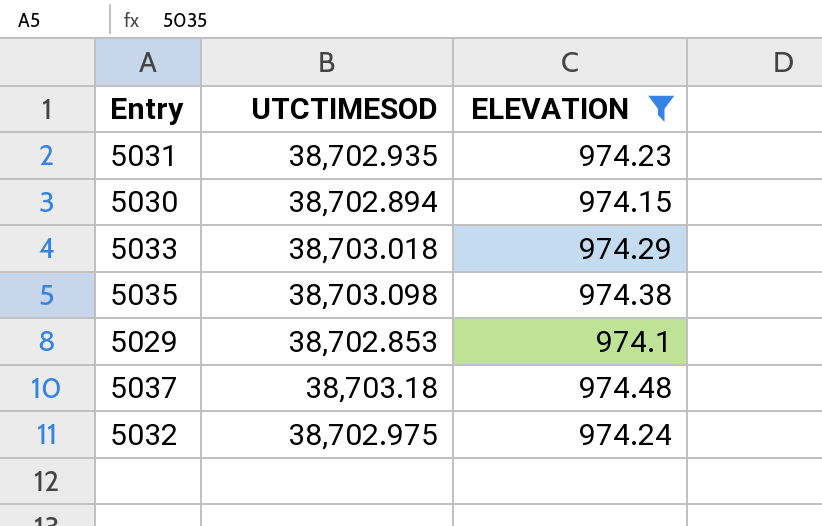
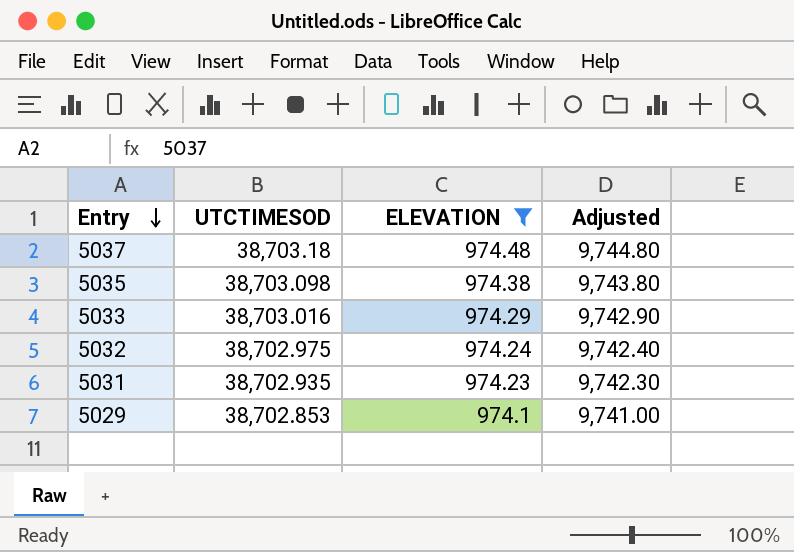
row order: none -> Entry descending
column Adjusted | formula: none -> [ELEVATION] * 10
row 5030: 38,702.894 | 974.15 -> none
5033 | UTCTIMESOD: 38,703.018 -> 38,703.016

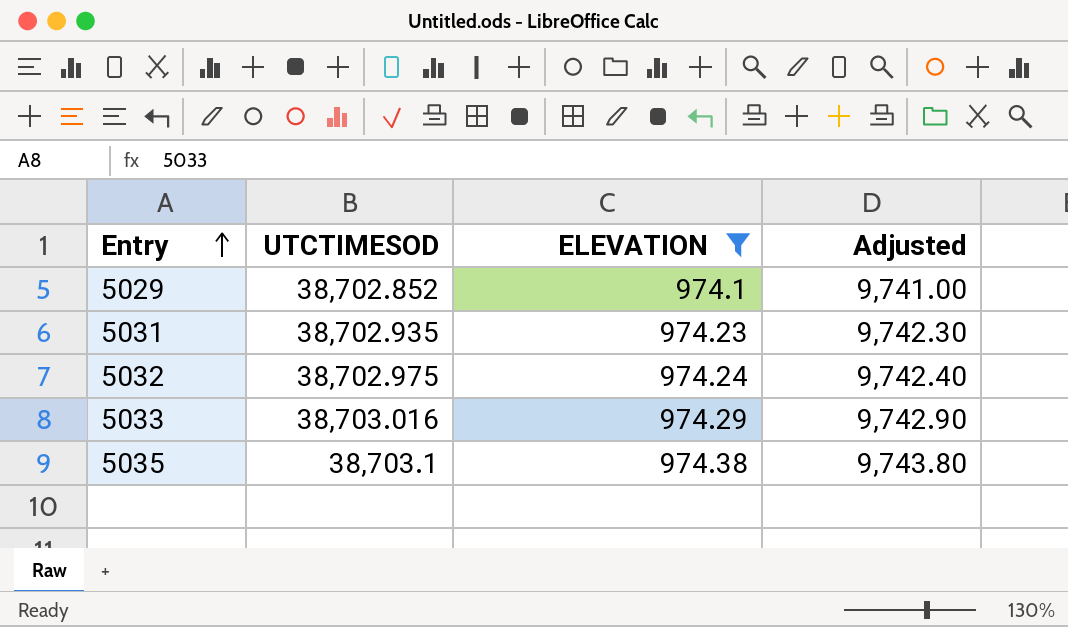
row order: Entry descending -> Entry ascending
row 5037: 38,703.18 | 974.48 | 9,744.80 -> none
5029 | UTCTIMESOD: 38,702.853 -> 38,702.852
5035 | UTCTIMESOD: 38,703.098 -> 38,703.1

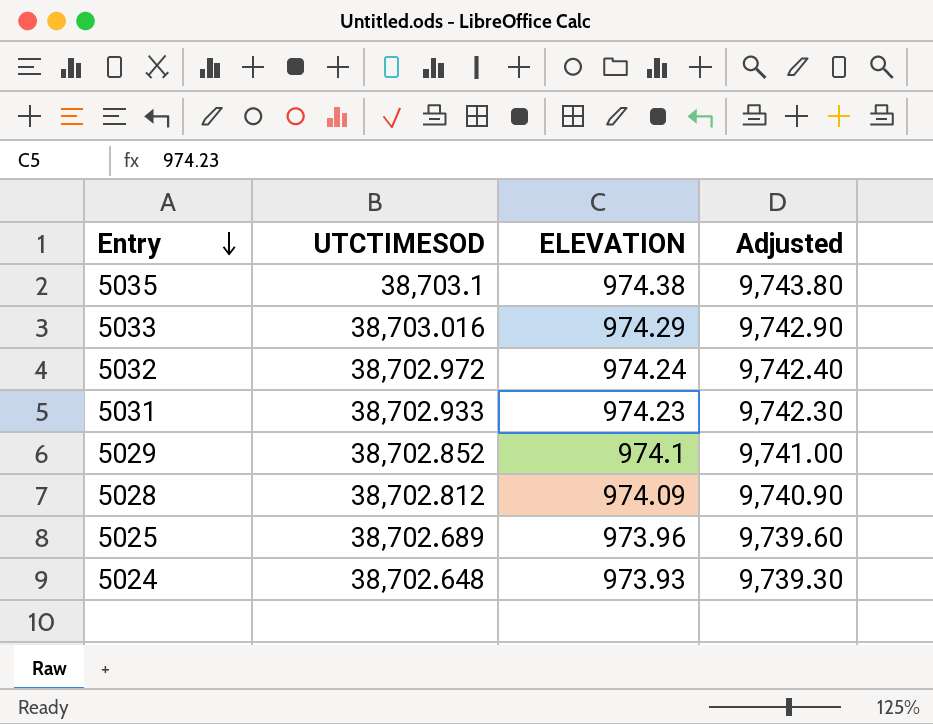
filter: ELEVATION >= 974.1 -> none
row order: Entry ascending -> Entry descending
5032 | UTCTIMESOD: 38,702.975 -> 38,702.972
5031 | UTCTIMESOD: 38,702.935 -> 38,702.933

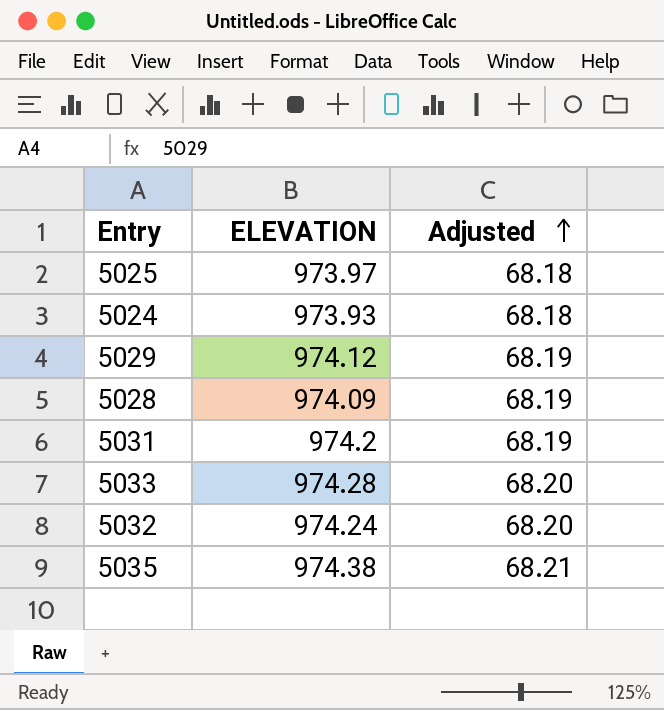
row order: Entry descending -> Adjusted ascending
column UTCTIMESOD | position: 2 -> none
column Adjusted | formula: [ELEVATION] * 10 -> [ELEVATION] * 0.07
5025 | ELEVATION: 973.96 -> 973.97
5029 | ELEVATION: 974.1 -> 974.12
5031 | ELEVATION: 974.23 -> 974.2
5033 | ELEVATION: 974.29 -> 974.28

